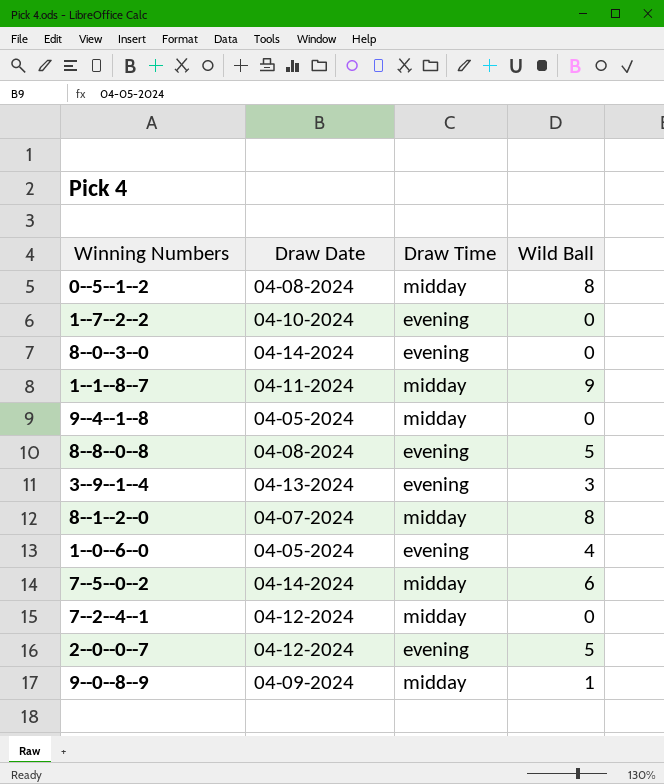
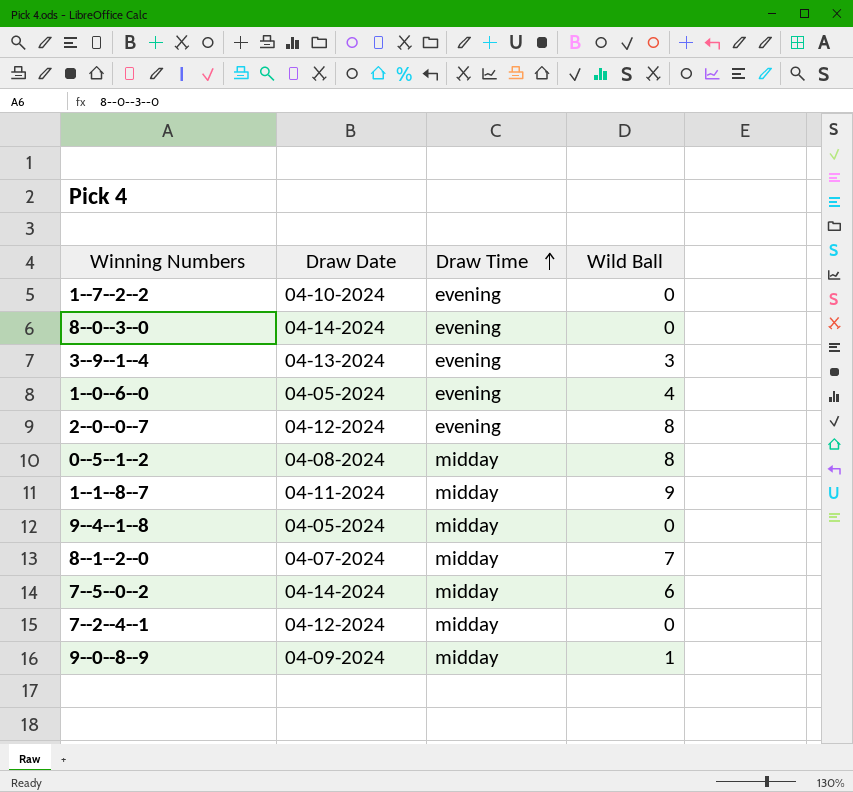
row order: none -> Draw Time ascending
row 8--8--0--8: 04-08-2024 | evening | 5 -> none
2--0--0--7 | Wild Ball: 5 -> 8
8--1--2--0 | Wild Ball: 8 -> 7

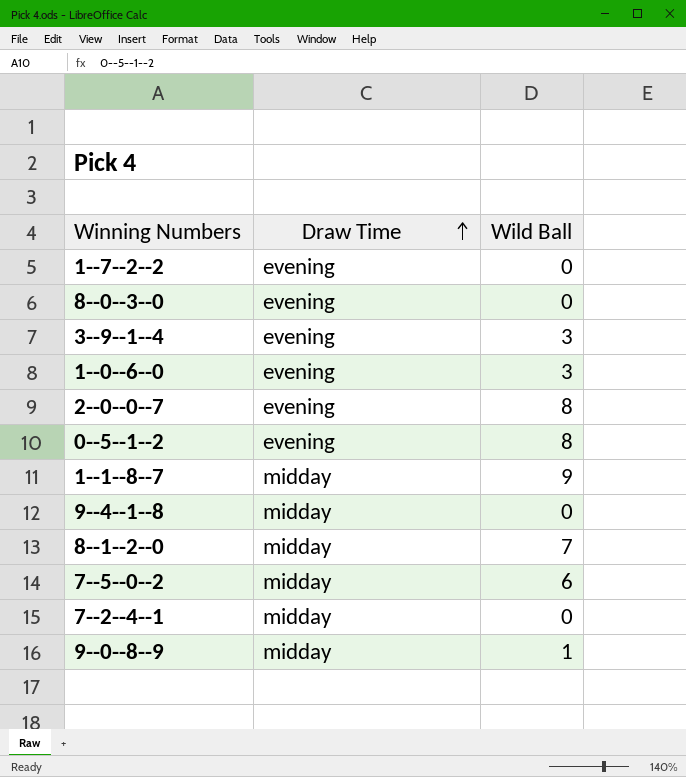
column Draw Date | position: 2 -> none
1--0--6--0 | Wild Ball: 4 -> 3
0--5--1--2 | Draw Time: midday -> evening

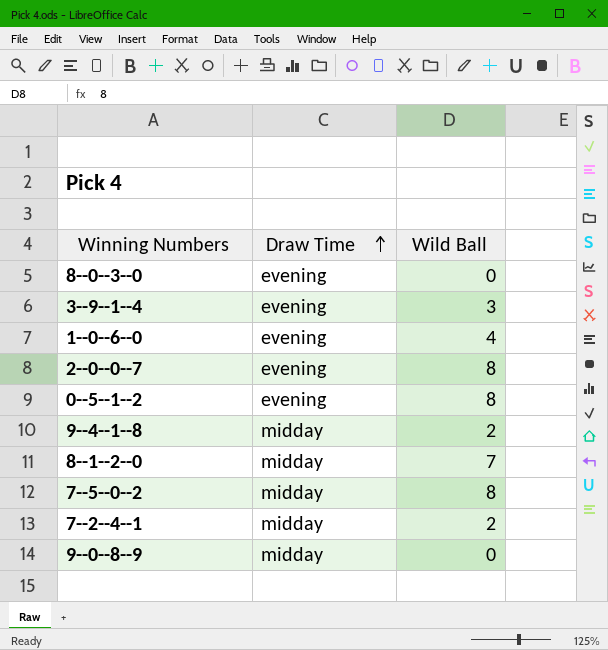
row 1--7--2--2: evening | 0 -> none
row 1--1--8--7: midday | 9 -> none
1--0--6--0 | Wild Ball: 3 -> 4
9--4--1--8 | Wild Ball: 0 -> 2
7--5--0--2 | Wild Ball: 6 -> 8
7--2--4--1 | Wild Ball: 0 -> 2
9--0--8--9 | Wild Ball: 1 -> 0

